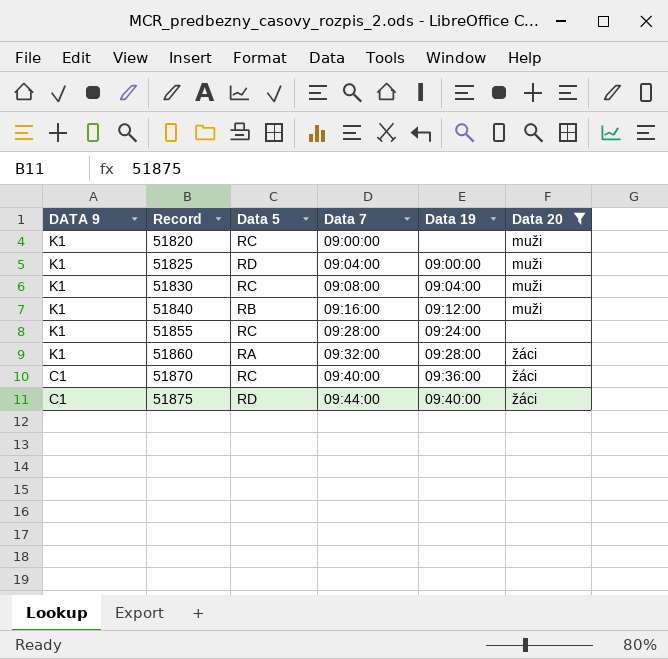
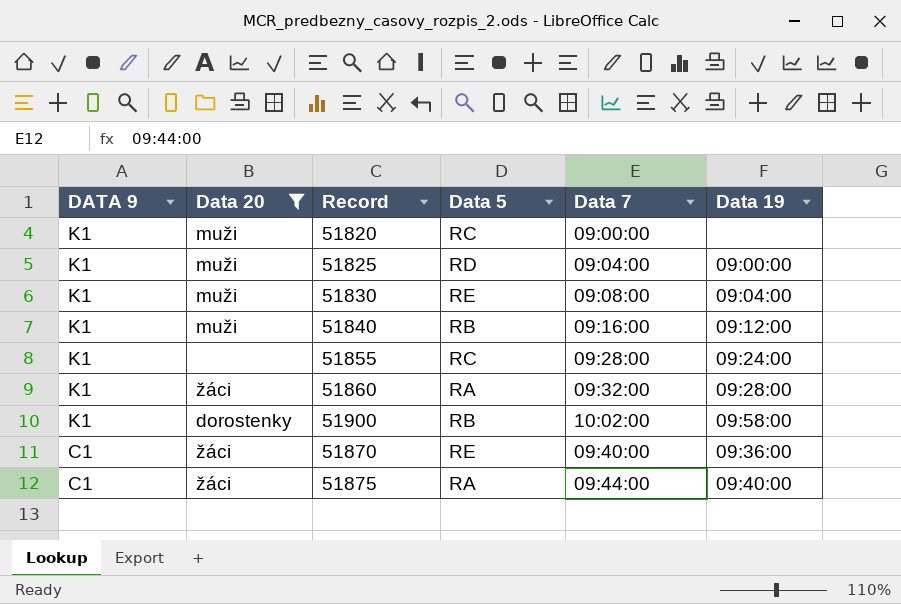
column Data 20 | position: 6 -> 2
51830 | Data 5: RC -> RE
row 51900: none -> K1 | dorostenky | RB | 10:02:00 | 09:58:00
51870 | Data 5: RC -> RE
51875 | Data 5: RD -> RA

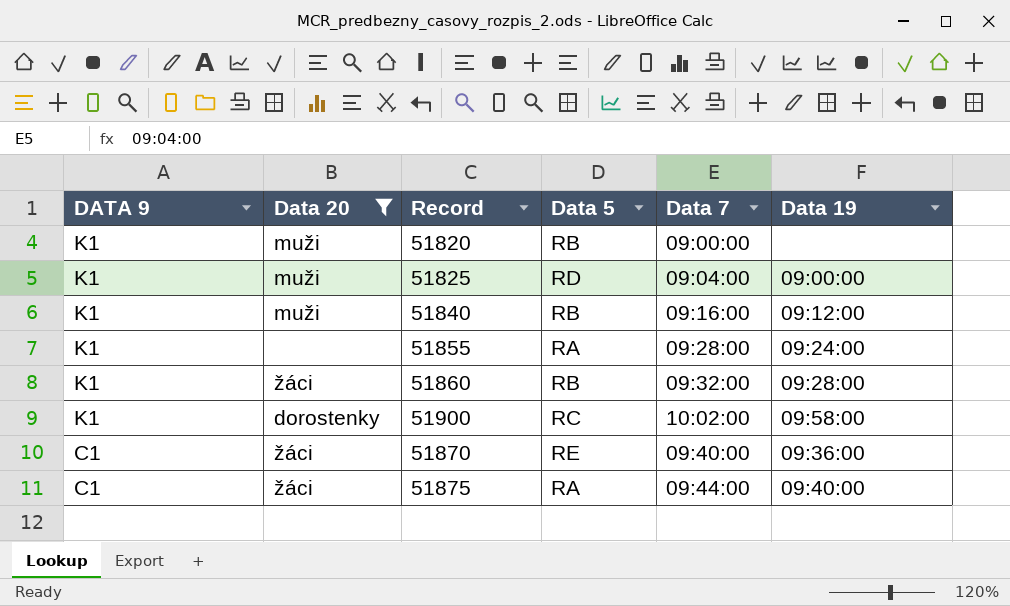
row 51830: K1 | muži | RE | 09:08:00 | 09:04:00 -> none
51820 | Data 5: RC -> RB
51855 | Data 5: RC -> RA
51860 | Data 5: RA -> RB
51900 | Data 5: RB -> RC

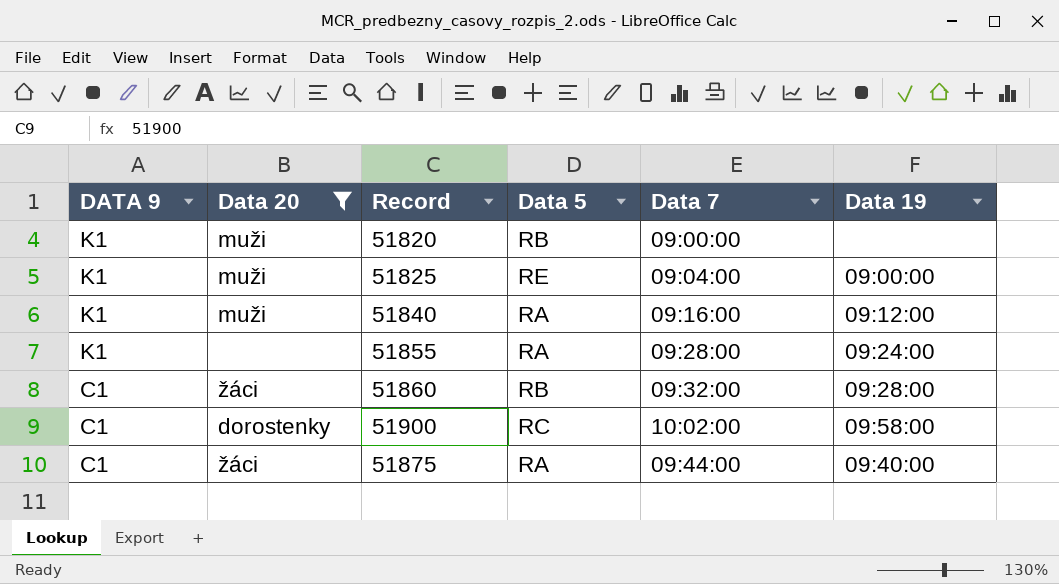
row 51870: C1 | žáci | RE | 09:40:00 | 09:36:00 -> none
51825 | Data 5: RD -> RE
51840 | Data 5: RB -> RA
51860 | DATA 9: K1 -> C1
51900 | DATA 9: K1 -> C1

